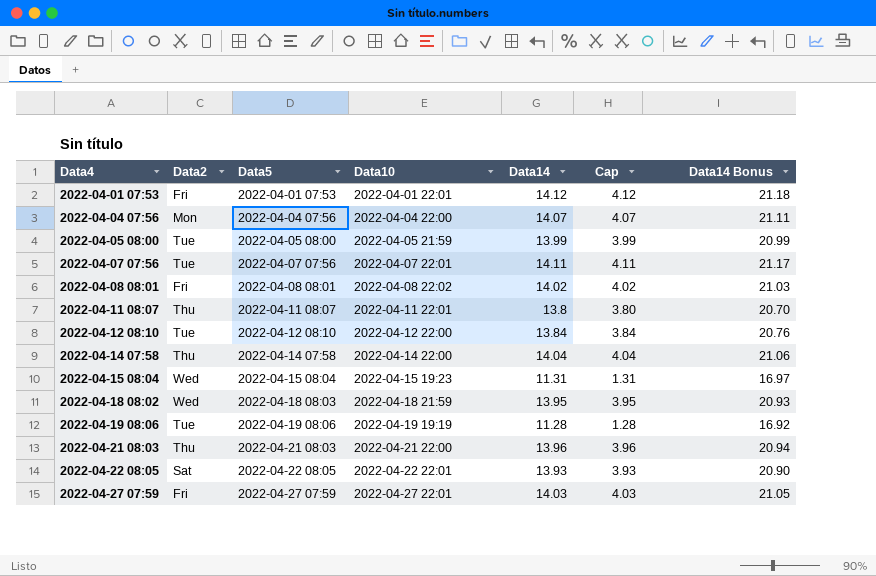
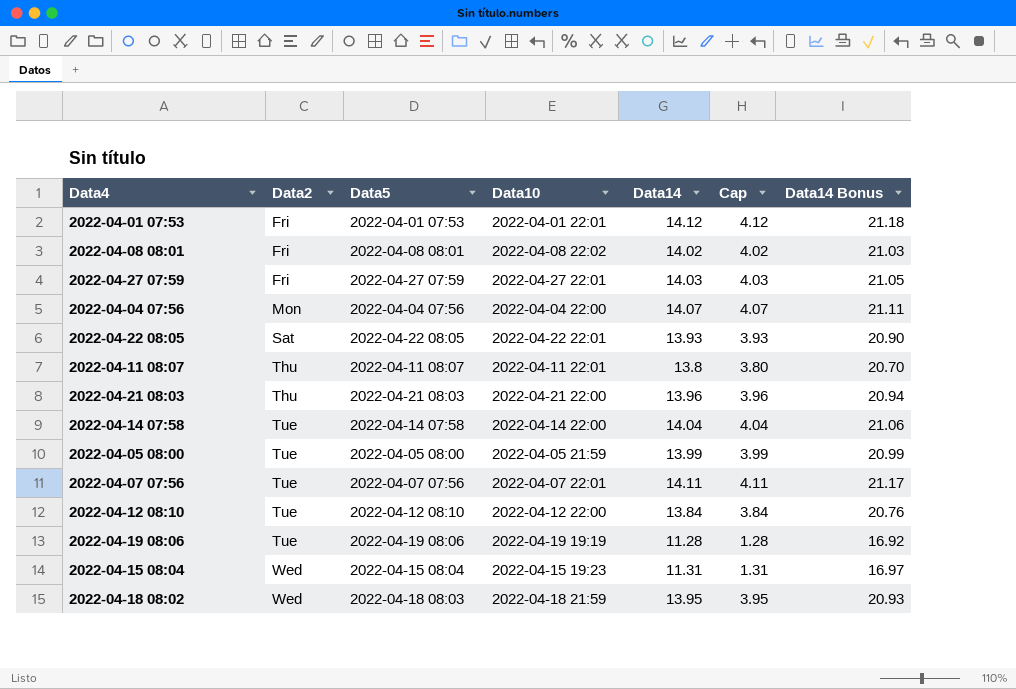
row order: Data4 ascending -> Data2 ascending
2022-04-14 07:58 | Data2: Thu -> Tue

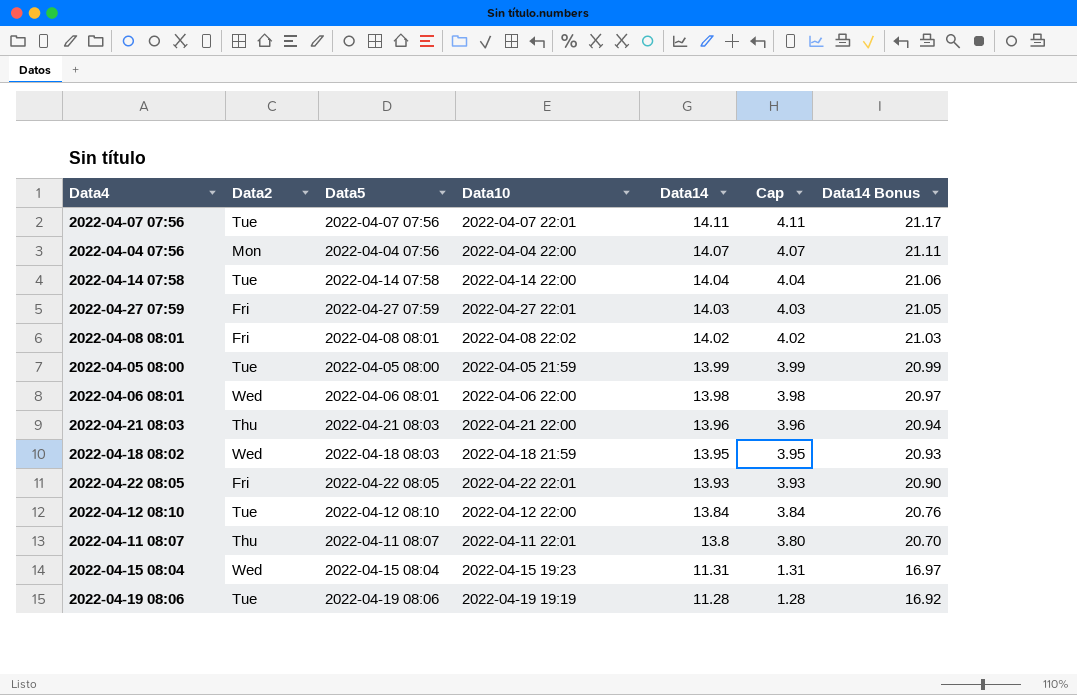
row order: Data2 ascending -> Data14 descending
row 2022-04-01 07:53: Fri | 2022-04-01 07:53 | 2022-04-01 22:01 | 14.12 | 4.12 | 21.18 -> none
row 2022-04-06 08:01: none -> Wed | 2022-04-06 08:01 | 2022-04-06 22:00 | 13.98 | 3.98 | 20.97
2022-04-22 08:05 | Data2: Sat -> Fri

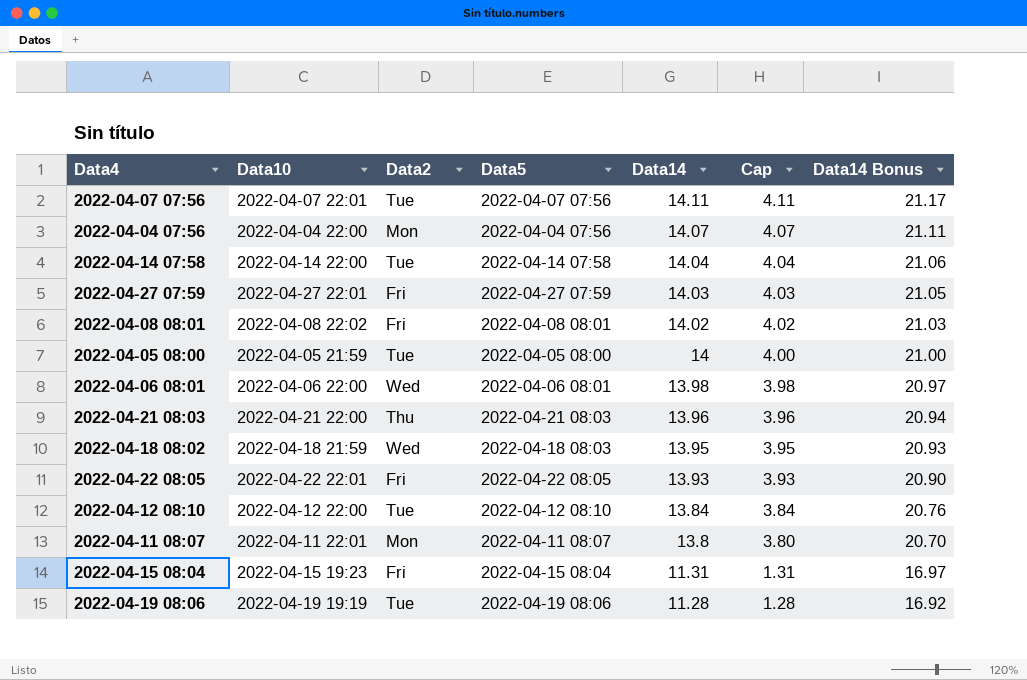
column Data10 | position: 4 -> 2
2022-04-05 08:00 | Data14: 13.99 -> 14
2022-04-05 08:00 | Cap: 3.99 -> 4.00
2022-04-05 08:00 | Data14 Bonus: 20.99 -> 21.00
2022-04-11 08:07 | Data2: Thu -> Mon
2022-04-15 08:04 | Data2: Wed -> Fri

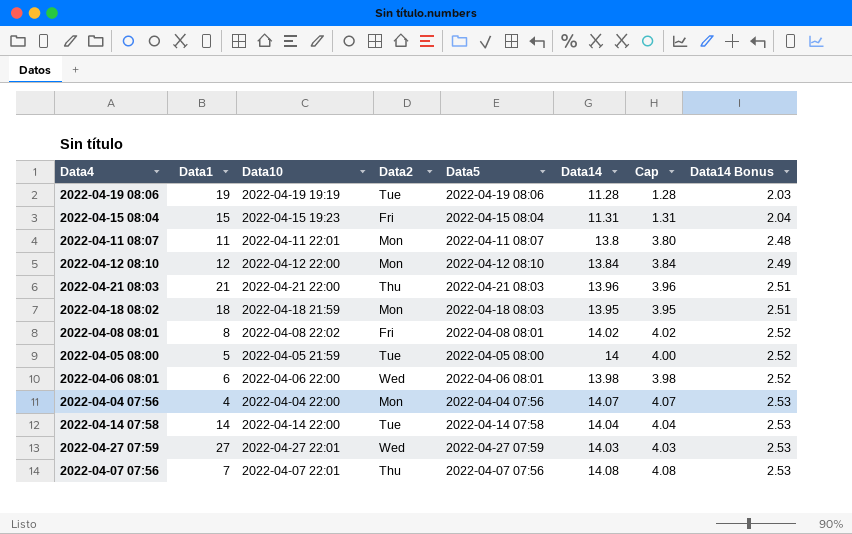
row order: Data14 descending -> Data14 Bonus ascending
column Data1 | position: none -> 2
column Data14 Bonus | formula: [Data14] * 1.5 -> [Data14] * 0.18
row 2022-04-22 08:05: 2022-04-22 22:01 | Fri | 2022-04-22 08:05 | 13.93 | 3.93 | 20.90 -> none
2022-04-12 08:10 | Data2: Tue -> Mon
2022-04-18 08:02 | Data2: Wed -> Mon
2022-04-27 07:59 | Data2: Fri -> Wed
2022-04-07 07:56 | Data2: Tue -> Thu
2022-04-07 07:56 | Data14: 14.11 -> 14.08
2022-04-07 07:56 | Cap: 4.11 -> 4.08

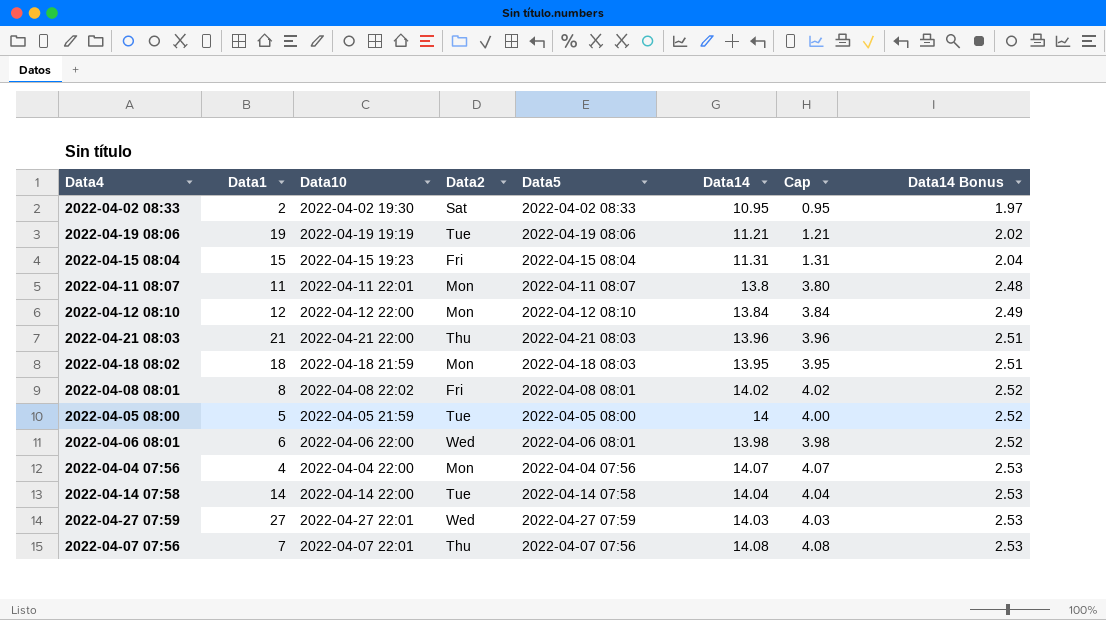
row 2022-04-02 08:33: none -> 2 | 2022-04-02 19:30 | Sat | 2022-04-02 08:33 | 10.95 | 0.95 | 1.97
2022-04-19 08:06 | Data14: 11.28 -> 11.21
2022-04-19 08:06 | Cap: 1.28 -> 1.21
2022-04-19 08:06 | Data14 Bonus: 2.03 -> 2.02

